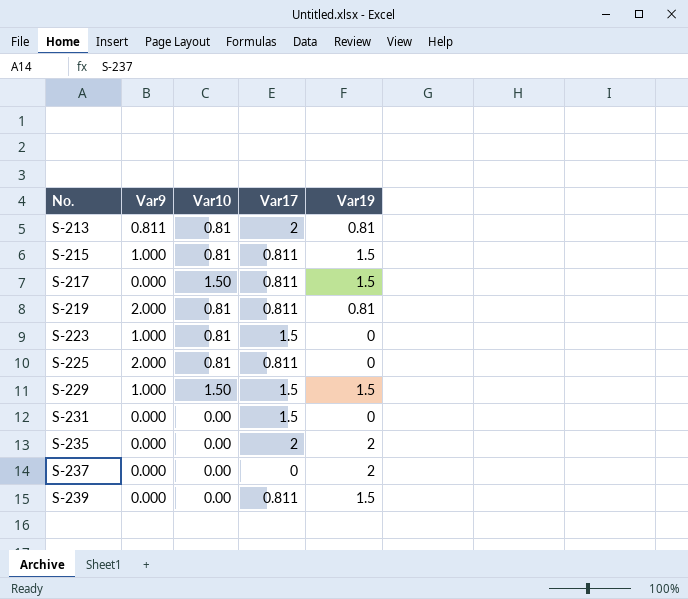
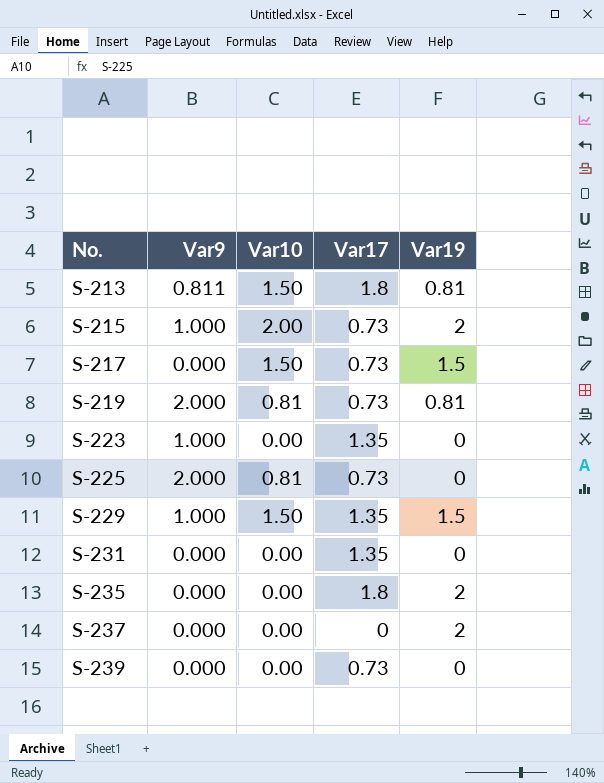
S-213 | Var10: 0.81 -> 1.50
S-213 | Var17: 2 -> 1.8
S-215 | Var10: 0.81 -> 2.00
S-215 | Var17: 0.811 -> 0.73
S-215 | Var19: 1.5 -> 2
S-217 | Var17: 0.811 -> 0.73
S-219 | Var17: 0.811 -> 0.73
S-223 | Var10: 0.81 -> 0.00
S-223 | Var17: 1.5 -> 1.35
S-225 | Var17: 0.811 -> 0.73
S-229 | Var17: 1.5 -> 1.35
S-231 | Var17: 1.5 -> 1.35
S-235 | Var17: 2 -> 1.8
S-239 | Var17: 0.811 -> 0.73
S-239 | Var19: 1.5 -> 0

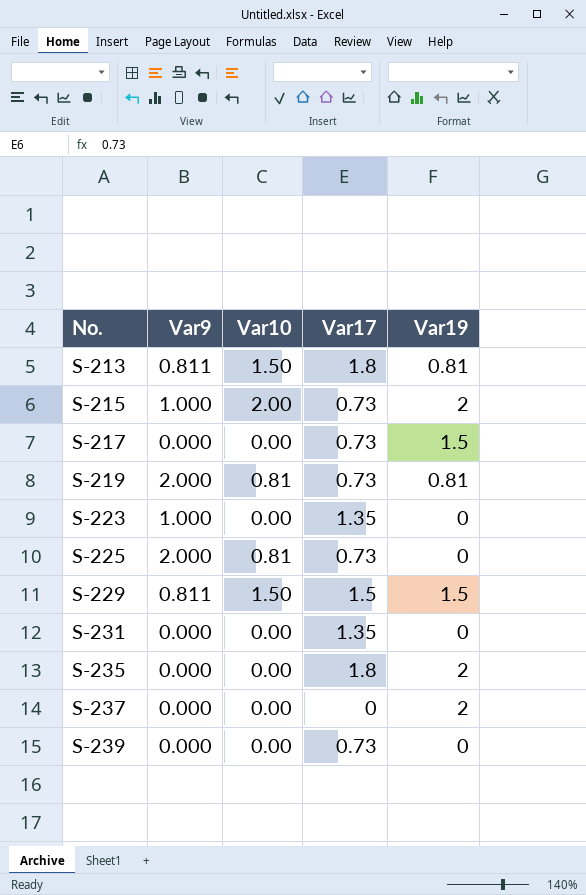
S-217 | Var10: 1.50 -> 0.00
S-229 | Var9: 1.000 -> 0.811
S-229 | Var17: 1.35 -> 1.5

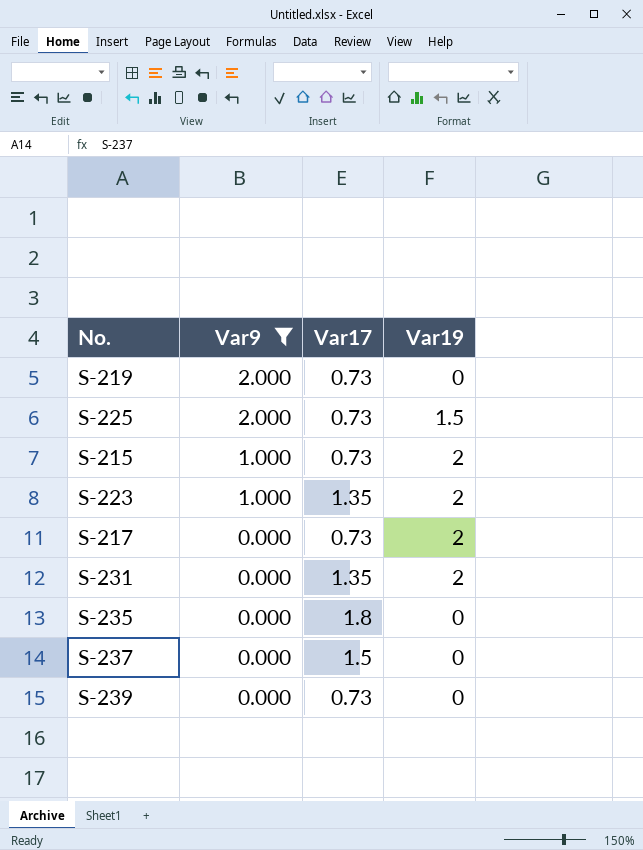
filter: none -> Var9 != 0.811
row order: No. ascending -> Var9 descending
column Var10 | position: 3 -> none
S-219 | Var19: 0.81 -> 0
S-225 | Var19: 0 -> 1.5
S-223 | Var19: 0 -> 2
S-217 | Var19: 1.5 -> 2
S-231 | Var19: 0 -> 2
S-235 | Var19: 2 -> 0
S-237 | Var17: 0 -> 1.5
S-237 | Var19: 2 -> 0

